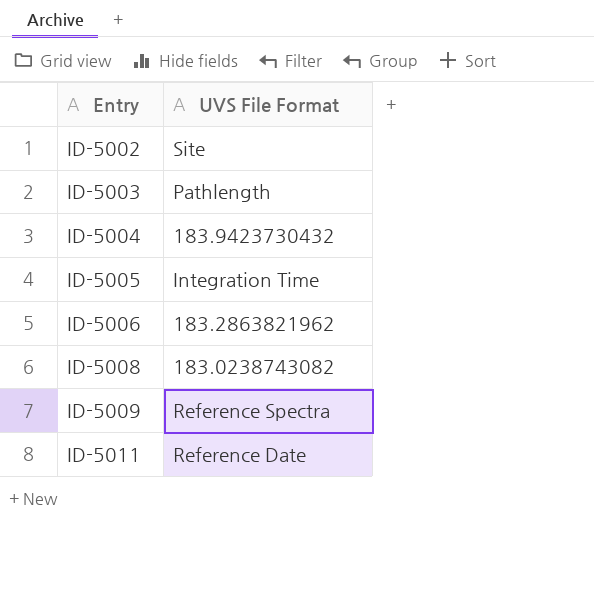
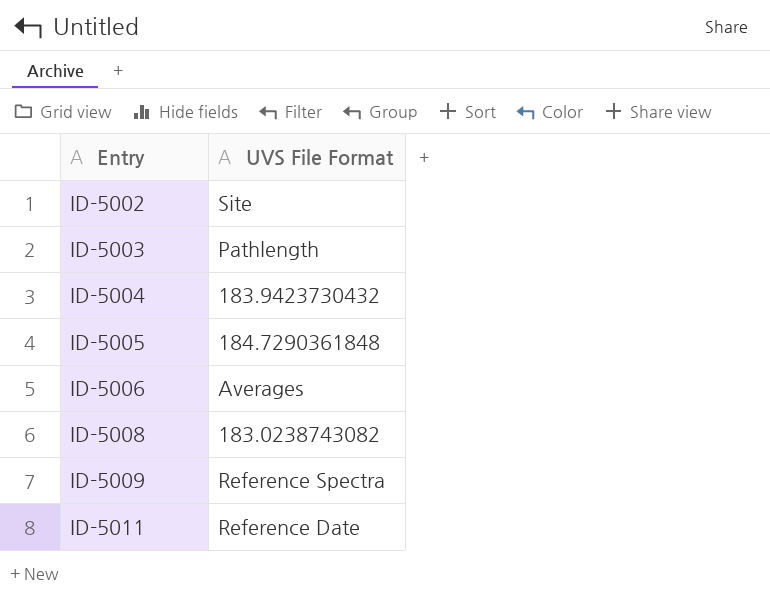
ID-5005 | UVS File Format: Integration Time -> 184.7290361848
ID-5006 | UVS File Format: 183.2863821962 -> Averages

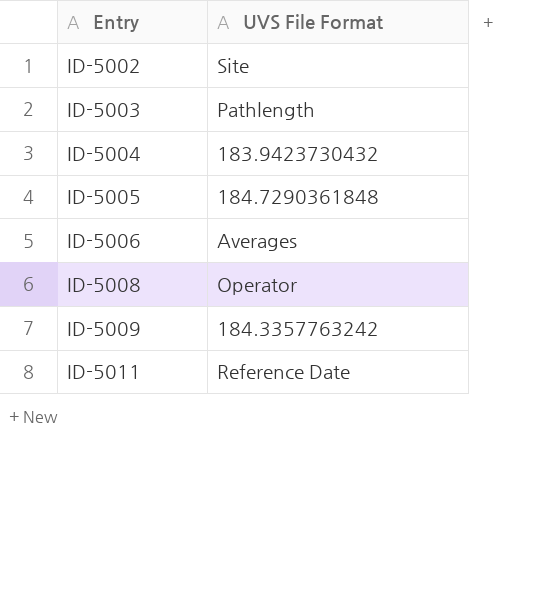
ID-5008 | UVS File Format: 183.0238743082 -> Operator
ID-5009 | UVS File Format: Reference Spectra -> 184.3357763242

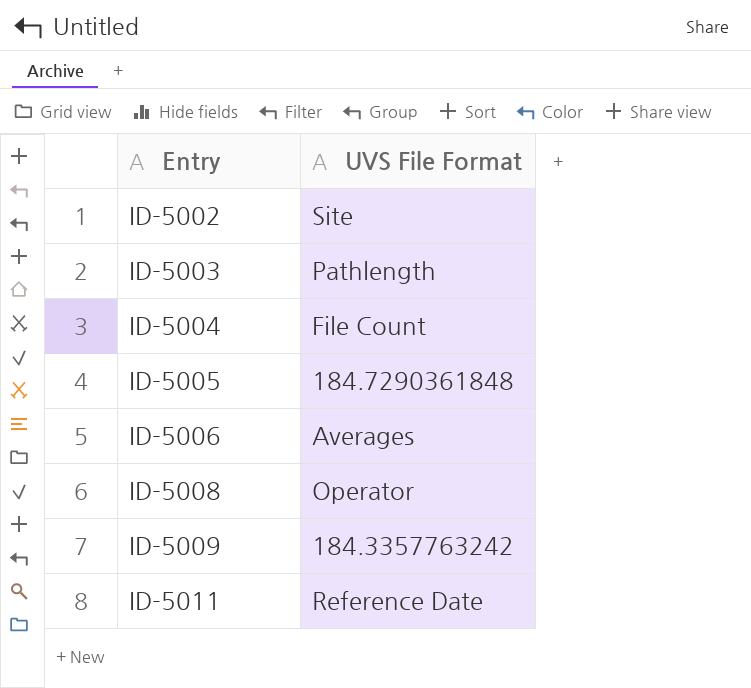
ID-5004 | UVS File Format: 183.9423730432 -> File Count

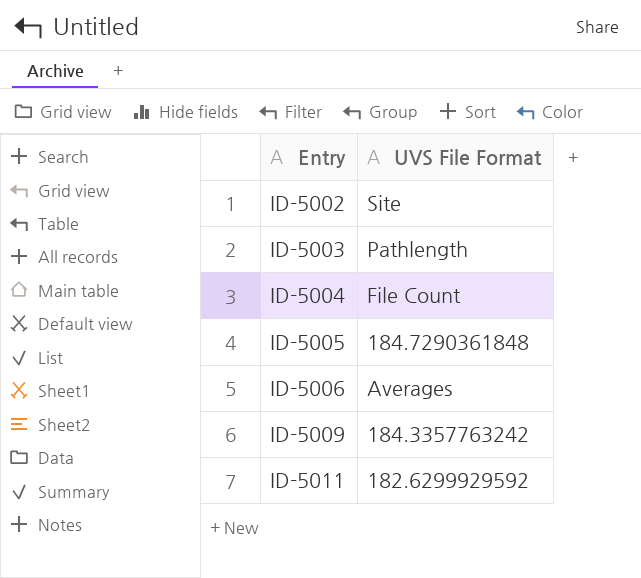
row ID-5008: Operator -> none
ID-5011 | UVS File Format: Reference Date -> 182.6299929592

